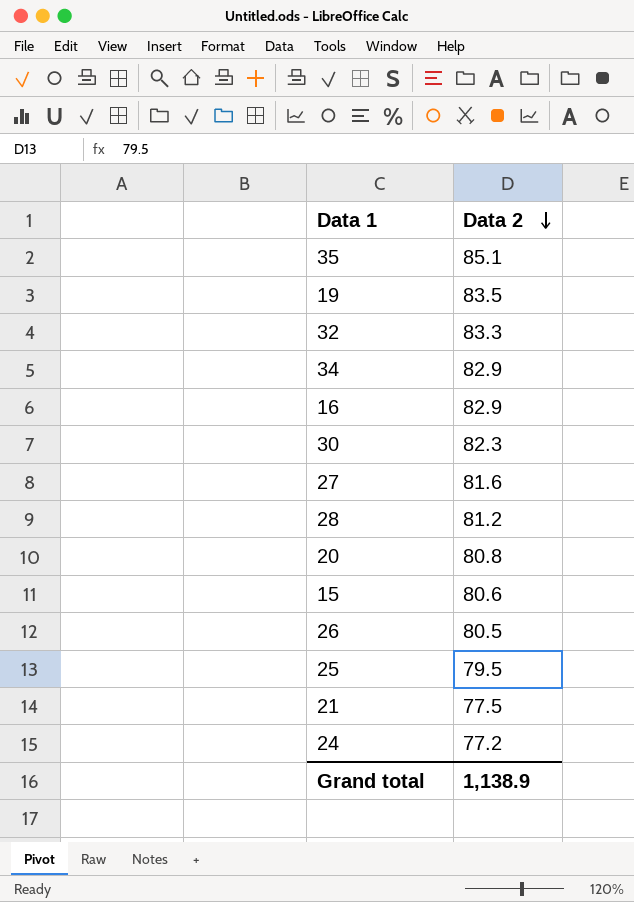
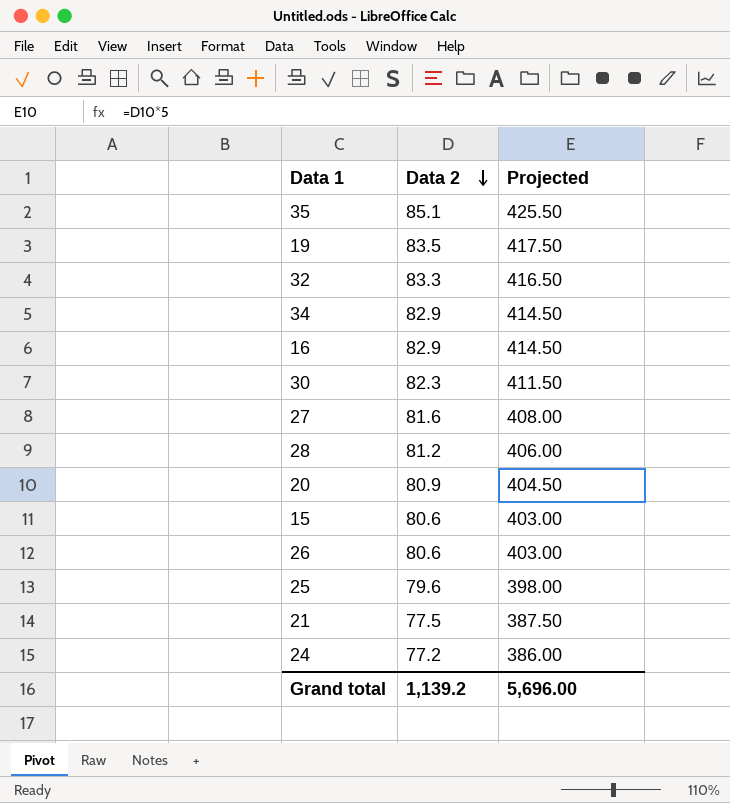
column Projected | formula: none -> [Data 2] * 5
20 | Data 2: 80.8 -> 80.9
26 | Data 2: 80.5 -> 80.6
25 | Data 2: 79.5 -> 79.6
Grand total | Data 2: 1,138.9 -> 1,139.2

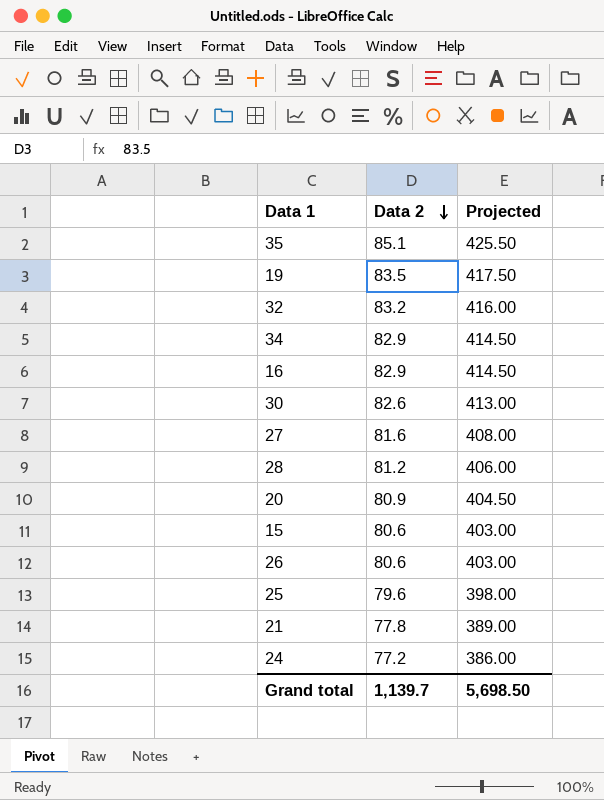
32 | Data 2: 83.3 -> 83.2
32 | Projected: 416.50 -> 416.00
30 | Data 2: 82.3 -> 82.6
30 | Projected: 411.50 -> 413.00
21 | Data 2: 77.5 -> 77.8
21 | Projected: 387.50 -> 389.00
Grand total | Data 2: 1,139.2 -> 1,139.7
Grand total | Projected: 5,696.00 -> 5,698.50

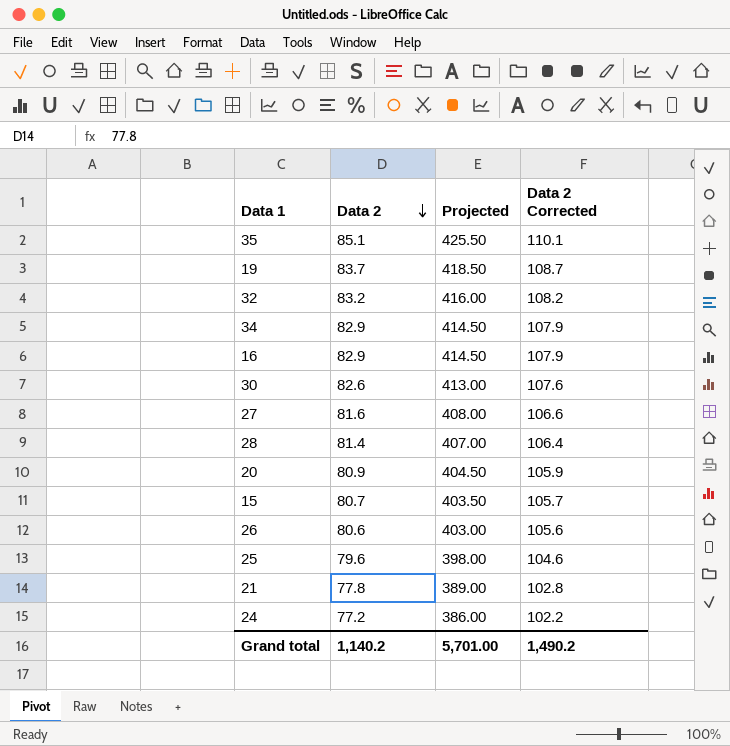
column Data 2 Corrected | formula: none -> [Data 2] + 25
19 | Data 2: 83.5 -> 83.7
19 | Projected: 417.50 -> 418.50
28 | Data 2: 81.2 -> 81.4
28 | Projected: 406.00 -> 407.00
15 | Data 2: 80.6 -> 80.7
15 | Projected: 403.00 -> 403.50
Grand total | Data 2: 1,139.7 -> 1,140.2
Grand total | Projected: 5,698.50 -> 5,701.00

